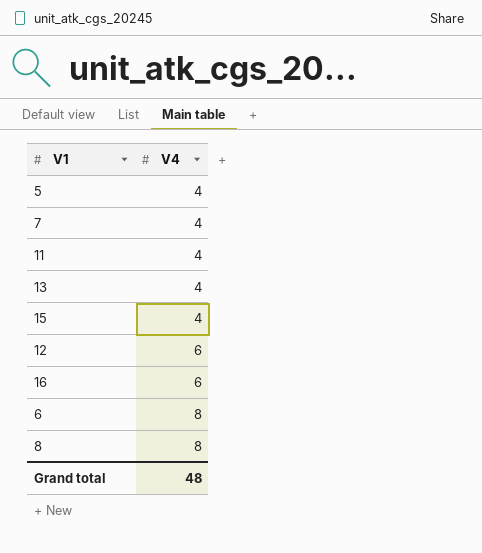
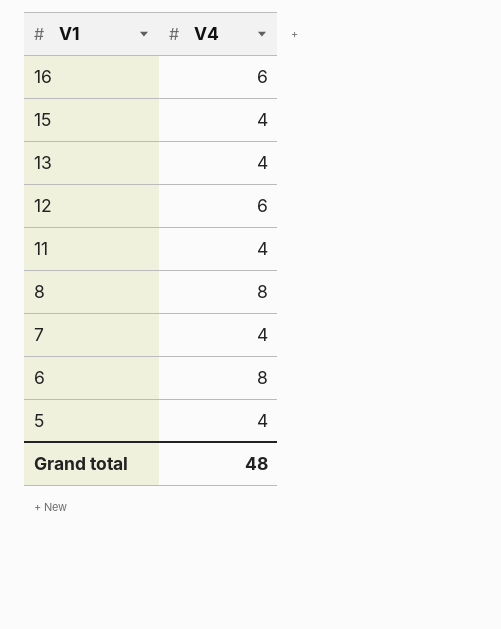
row order: V4 ascending -> V1 descending

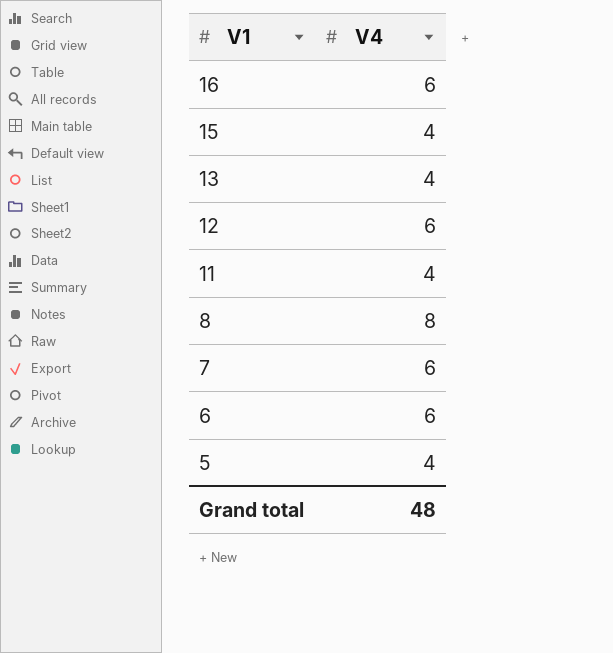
7 | V4: 4 -> 6
6 | V4: 8 -> 6

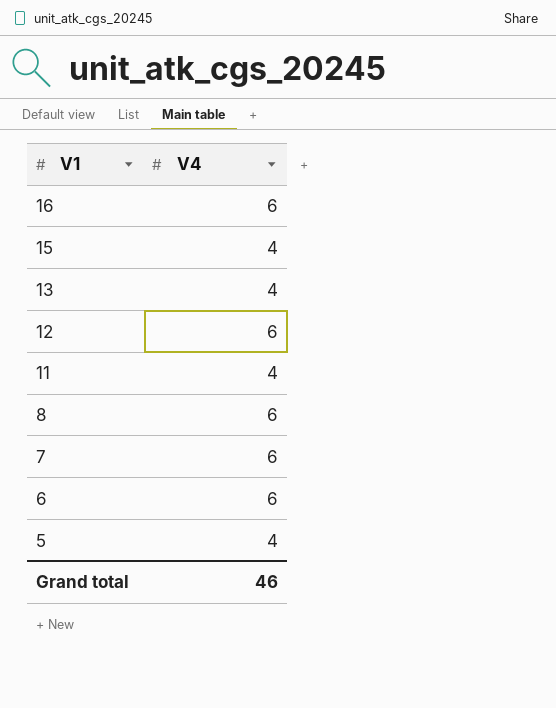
8 | V4: 8 -> 6
Grand total | V4: 48 -> 46

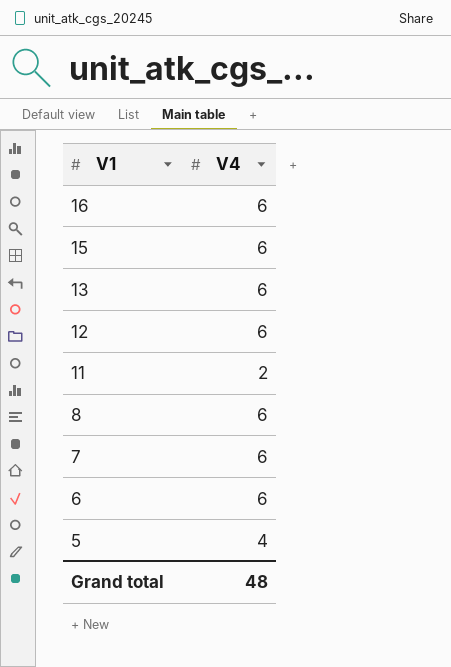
15 | V4: 4 -> 6
13 | V4: 4 -> 6
11 | V4: 4 -> 2
Grand total | V4: 46 -> 48

